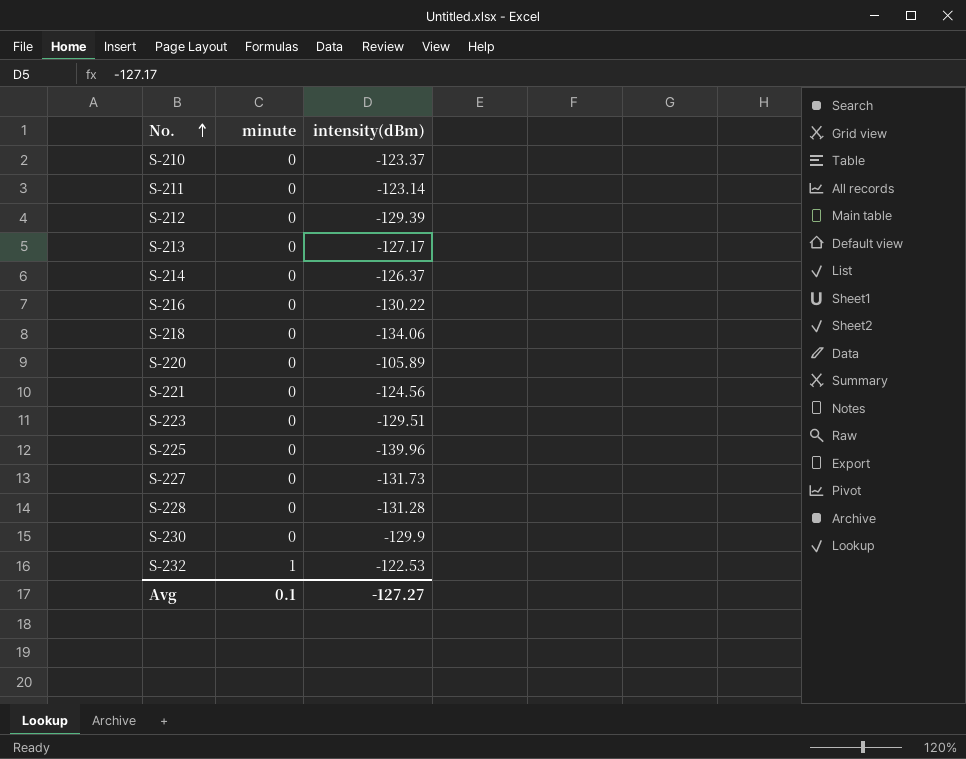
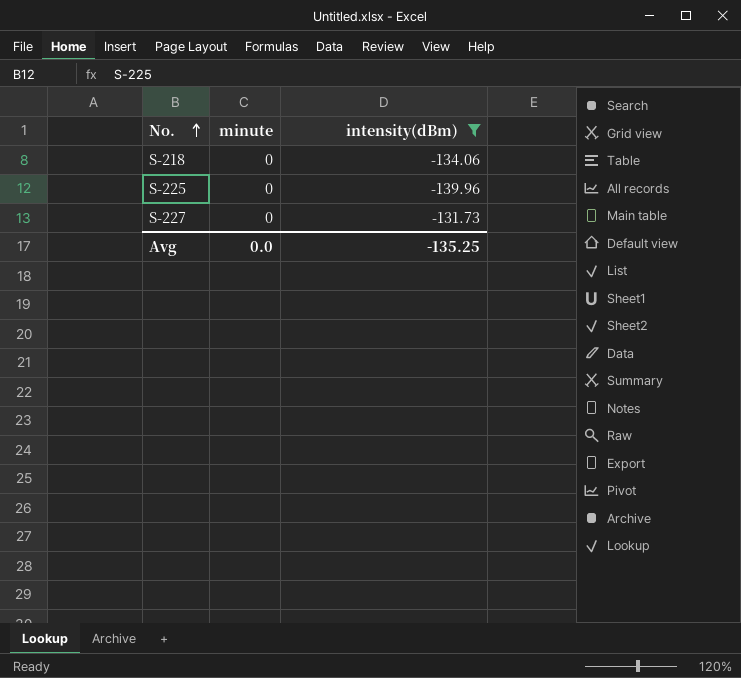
filter: none -> intensity(dBm) <= -131.73
Avg | minute: 0.1 -> 0.0
Avg | intensity(dBm): -127.27 -> -135.25

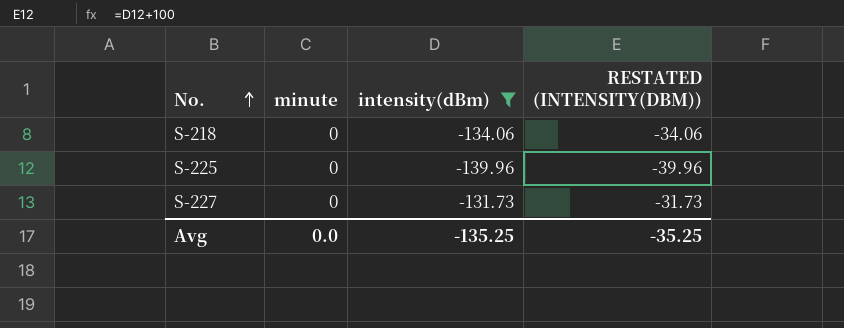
column RESTATED (INTENSITY(DBM)) | formula: none -> [intensity(dBm)] + 100

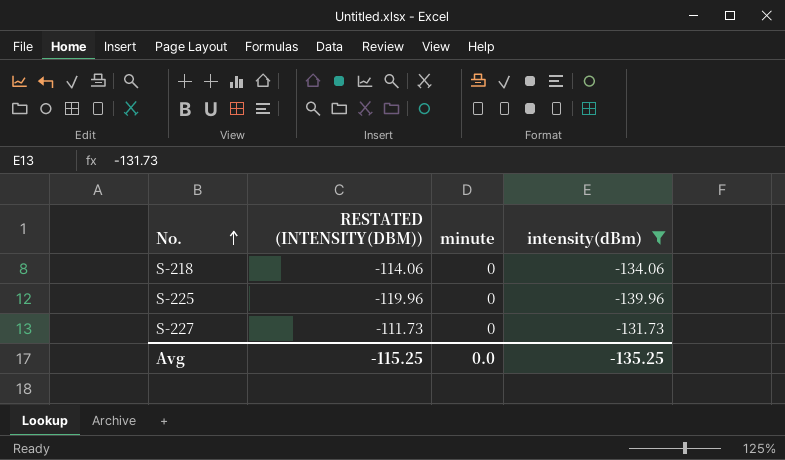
column RESTATED (INTENSITY(DBM)) | formula: [intensity(dBm)] + 100 -> [intensity(dBm)] + 20
column RESTATED (INTENSITY(DBM)) | position: 4 -> 2
Avg | RESTATED (INTENSITY(DBM)): -35.25 -> -115.25

